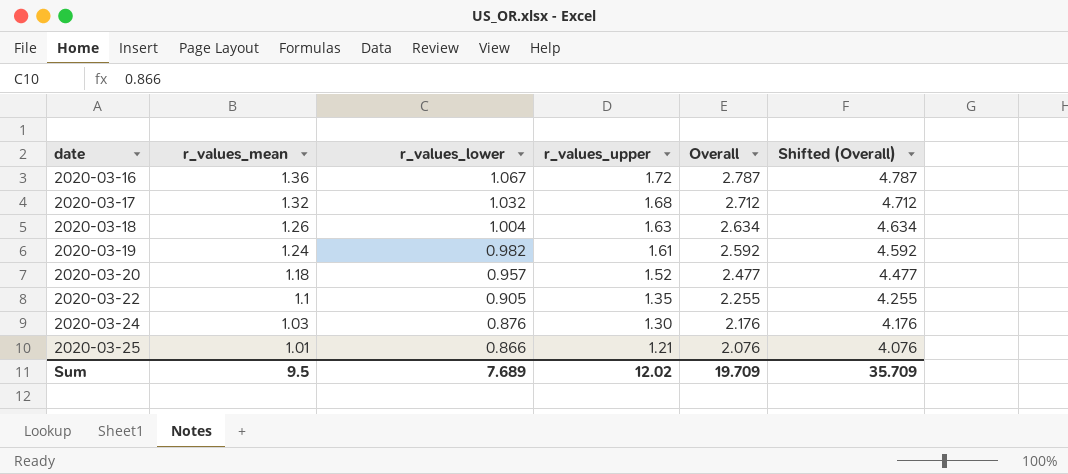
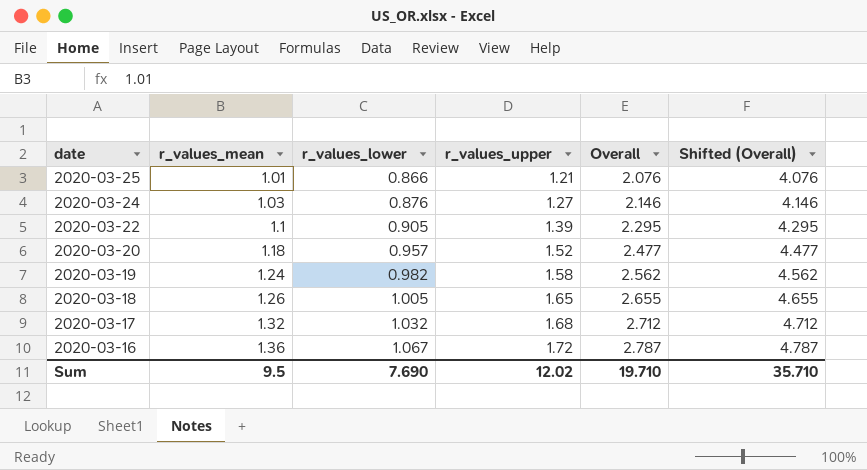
row order: date ascending -> date descending
2020-03-24 | r_values_upper: 1.30 -> 1.27
2020-03-24 | Overall: 2.176 -> 2.146
2020-03-24 | Shifted (Overall): 4.176 -> 4.146
2020-03-22 | r_values_upper: 1.35 -> 1.39
2020-03-22 | Overall: 2.255 -> 2.295
2020-03-22 | Shifted (Overall): 4.255 -> 4.295
2020-03-19 | r_values_upper: 1.61 -> 1.58
2020-03-19 | Overall: 2.592 -> 2.562
2020-03-19 | Shifted (Overall): 4.592 -> 4.562
2020-03-18 | r_values_lower: 1.004 -> 1.005
2020-03-18 | r_values_upper: 1.63 -> 1.65
2020-03-18 | Overall: 2.634 -> 2.655
2020-03-18 | Shifted (Overall): 4.634 -> 4.655
Sum | r_values_lower: 7.689 -> 7.690
Sum | Overall: 19.709 -> 19.710
Sum | Shifted (Overall): 35.709 -> 35.710

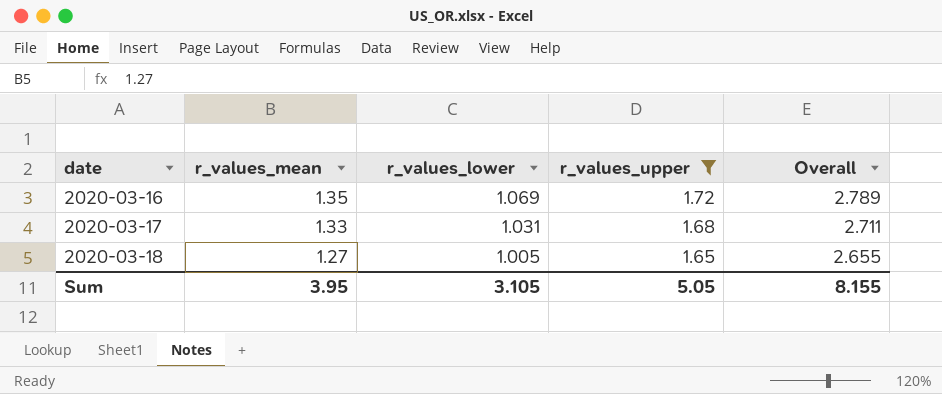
filter: none -> r_values_upper >= 1.65
row order: date descending -> date ascending
column Shifted (Overall) | formula: [Overall] + 2 -> none
2020-03-16 | r_values_mean: 1.36 -> 1.35
2020-03-16 | r_values_lower: 1.067 -> 1.069
2020-03-16 | Overall: 2.787 -> 2.789
2020-03-17 | r_values_mean: 1.32 -> 1.33
2020-03-17 | r_values_lower: 1.032 -> 1.031
2020-03-17 | Overall: 2.712 -> 2.711
2020-03-18 | r_values_mean: 1.26 -> 1.27
Sum | r_values_mean: 9.5 -> 3.95
Sum | r_values_lower: 7.690 -> 3.105
Sum | r_values_upper: 12.02 -> 5.05
Sum | Overall: 19.710 -> 8.155

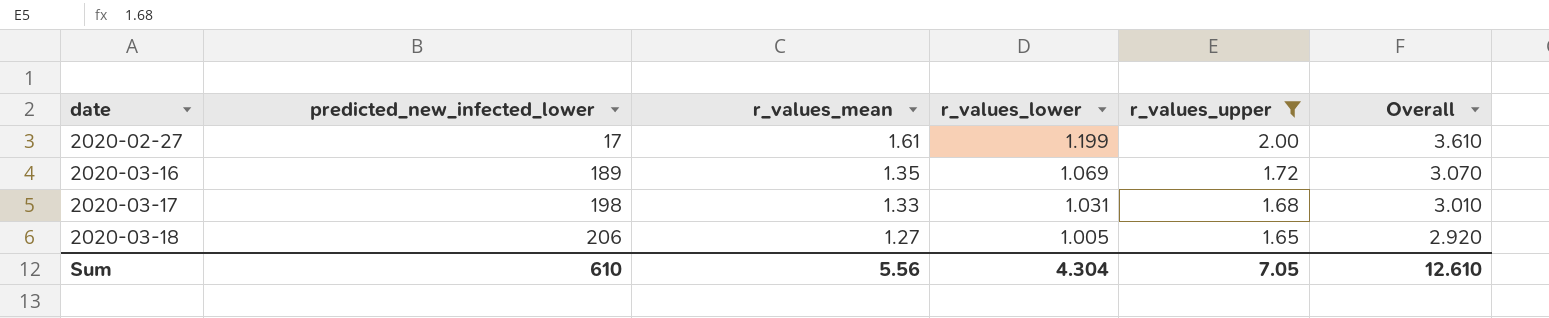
column predicted_new_infected_lower | position: none -> 2
column Overall | formula: [r_values_lower] + [r_values_upper] -> [r_values_mean] + [r_values_upper]
row 2020-02-27: none -> 17 | 1.61 | 1.199 | 2.00 | 3.610
Sum | r_values_mean: 3.95 -> 5.56
Sum | r_values_lower: 3.105 -> 4.304
Sum | r_values_upper: 5.05 -> 7.05
Sum | Overall: 8.155 -> 12.610

